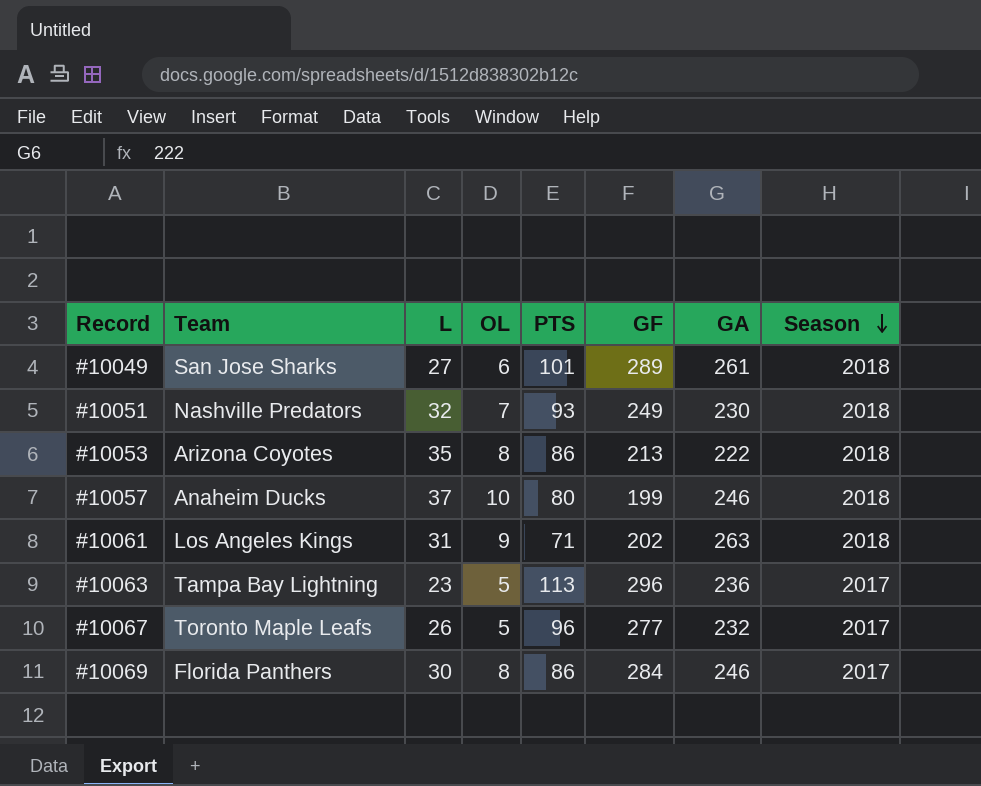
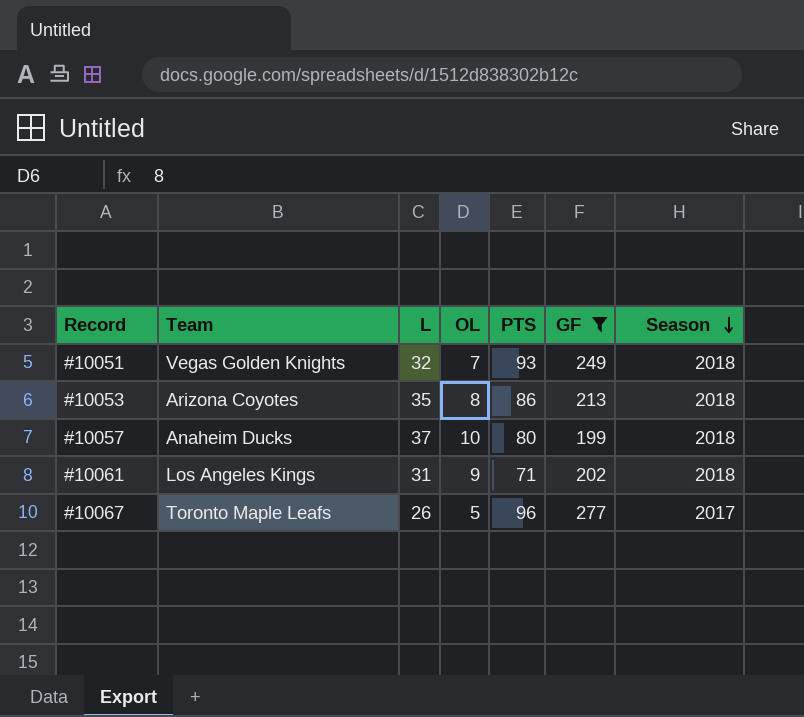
filter: none -> GF <= 277
column GA | position: 7 -> none
#10051 | Team: Nashville Predators -> Vegas Golden Knights

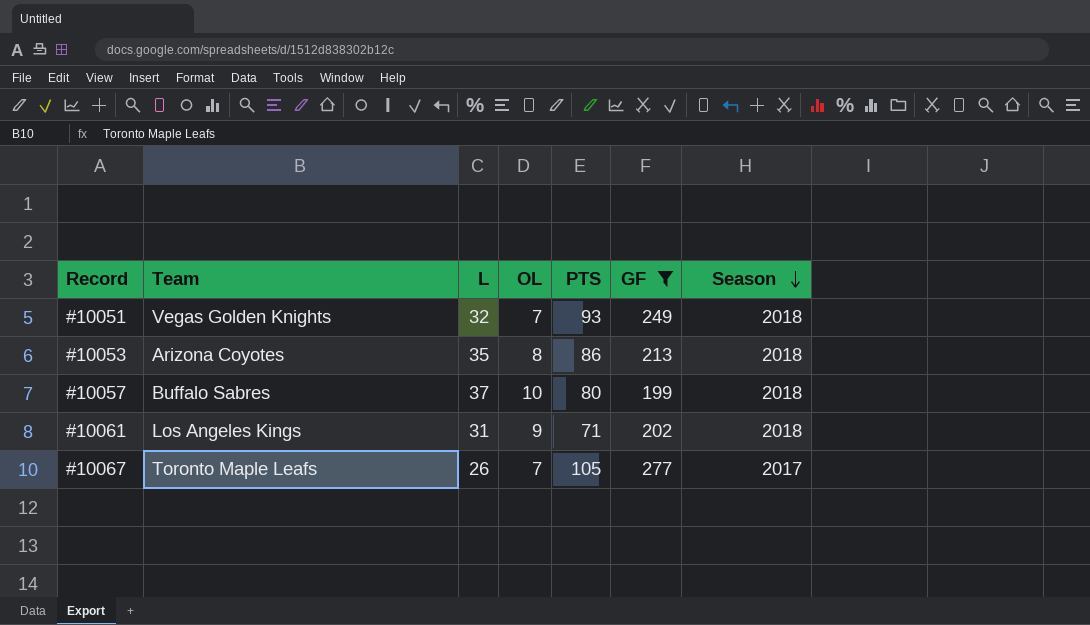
#10057 | Team: Anaheim Ducks -> Buffalo Sabres
#10067 | OL: 5 -> 7
#10067 | PTS: 96 -> 105

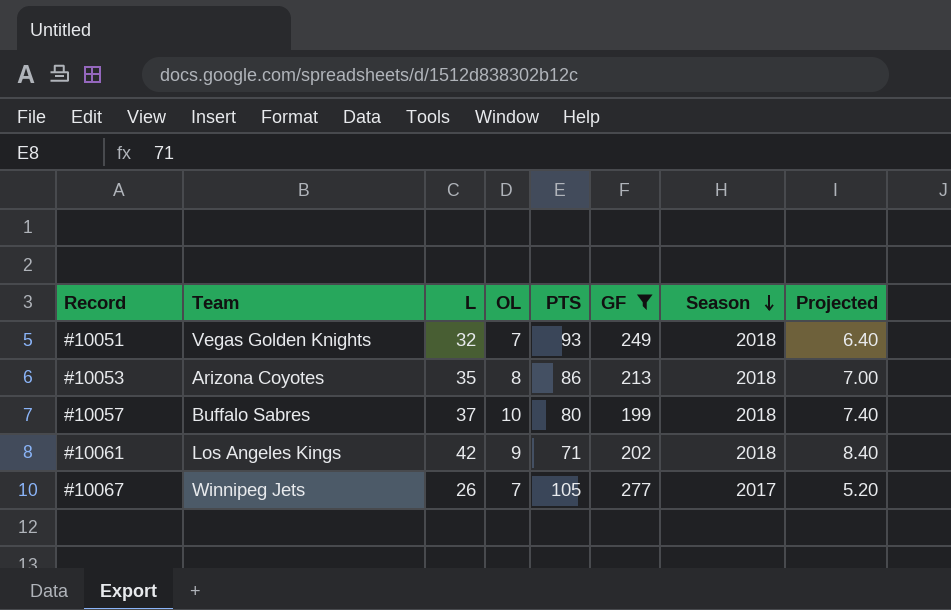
column Projected | formula: none -> [L] * 0.2
#10061 | L: 31 -> 42
#10067 | Team: Toronto Maple Leafs -> Winnipeg Jets

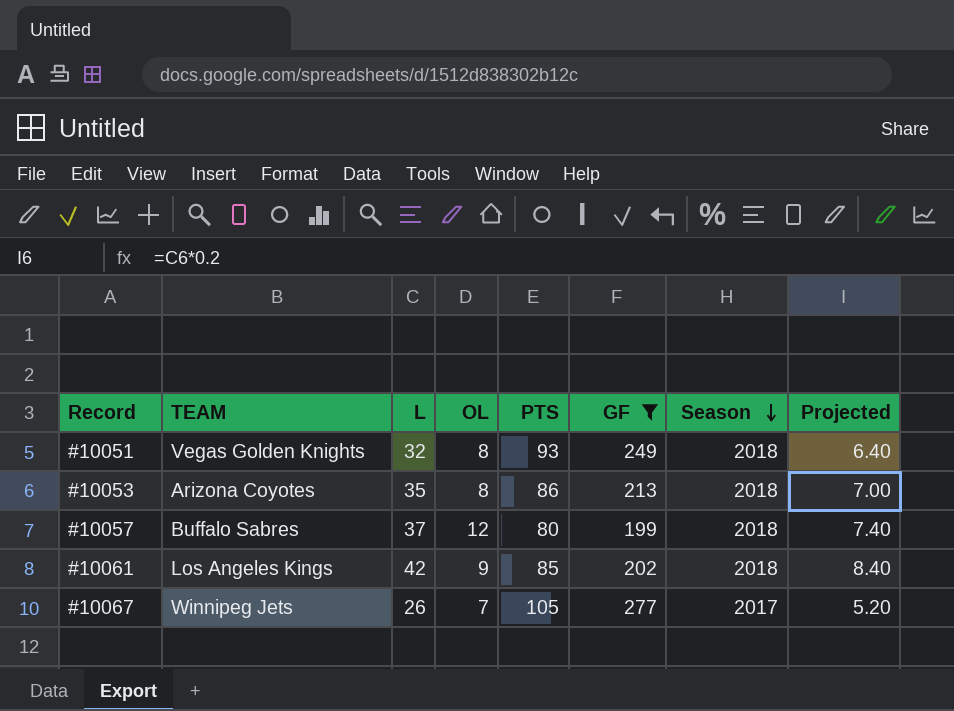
column name: Team -> TEAM
#10051 | OL: 7 -> 8
#10057 | OL: 10 -> 12
#10061 | PTS: 71 -> 85

